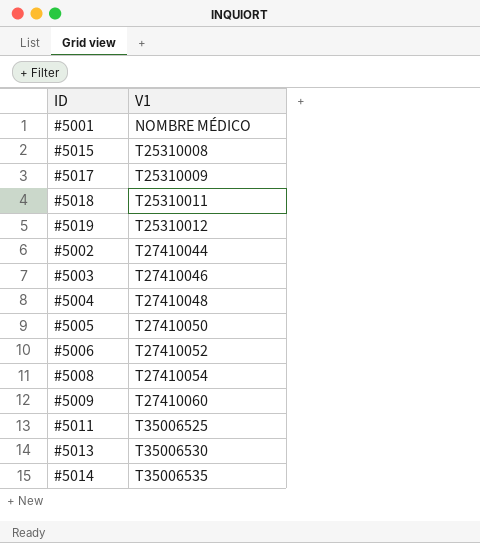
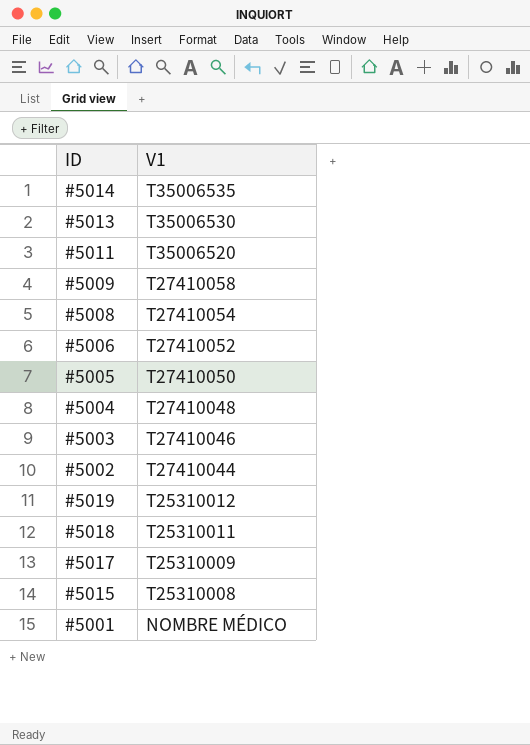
row order: V1 ascending -> V1 descending
#5011 | V1: T35006525 -> T35006520
#5009 | V1: T27410060 -> T27410058

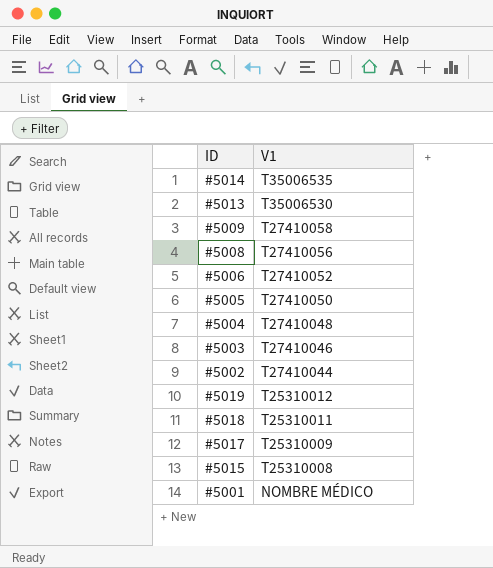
row #5011: T35006520 -> none
#5008 | V1: T27410054 -> T27410056

